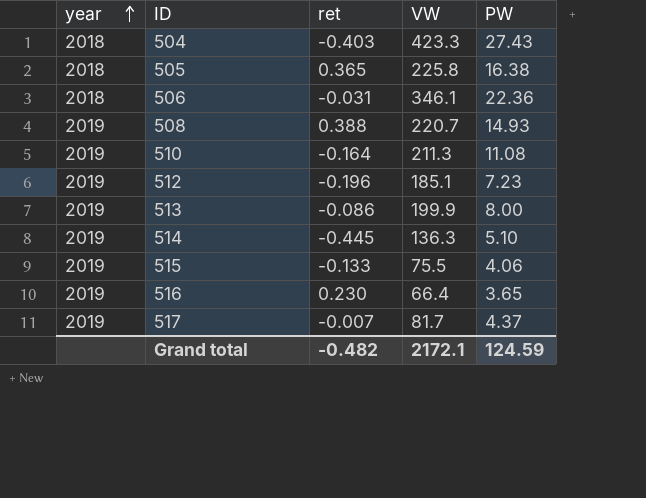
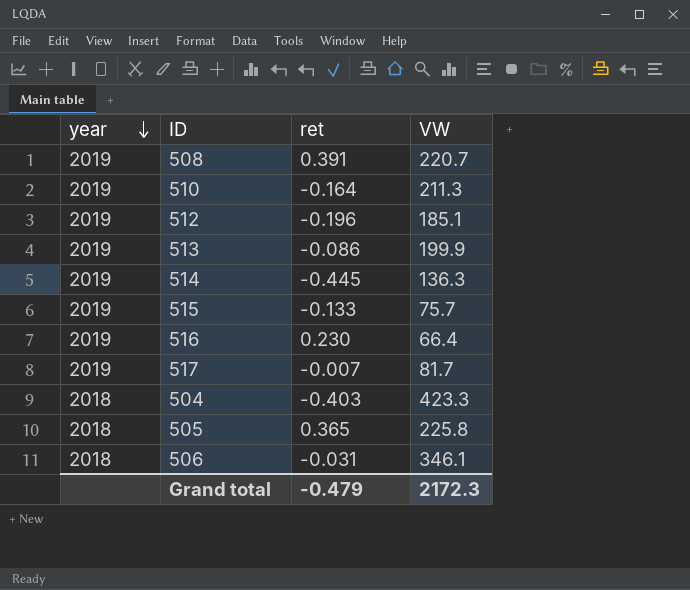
row order: year ascending -> year descending
column PW | position: 5 -> none
508 | ret: 0.388 -> 0.391
515 | VW: 75.5 -> 75.7
Grand total | ret: -0.482 -> -0.479
Grand total | VW: 2172.1 -> 2172.3

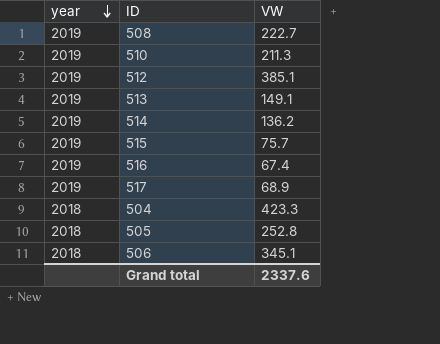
column ret | position: 3 -> none
508 | VW: 220.7 -> 222.7
512 | VW: 185.1 -> 385.1
513 | VW: 199.9 -> 149.1
514 | VW: 136.3 -> 136.2
516 | VW: 66.4 -> 67.4
517 | VW: 81.7 -> 68.9
505 | VW: 225.8 -> 252.8
506 | VW: 346.1 -> 345.1
Grand total | VW: 2172.3 -> 2337.6

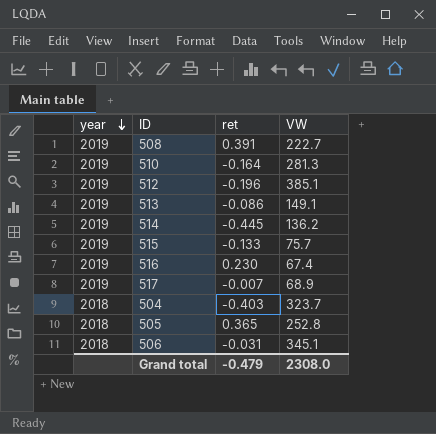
column ret | position: none -> 3
510 | VW: 211.3 -> 281.3
504 | VW: 423.3 -> 323.7
Grand total | VW: 2337.6 -> 2308.0

